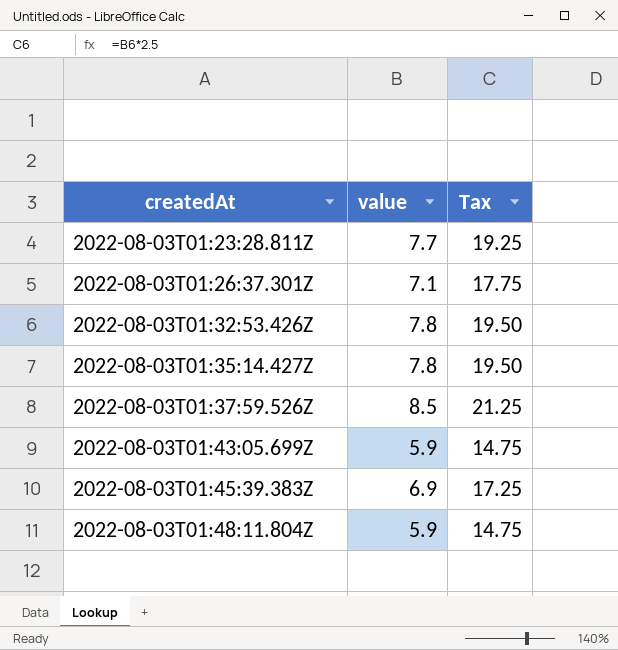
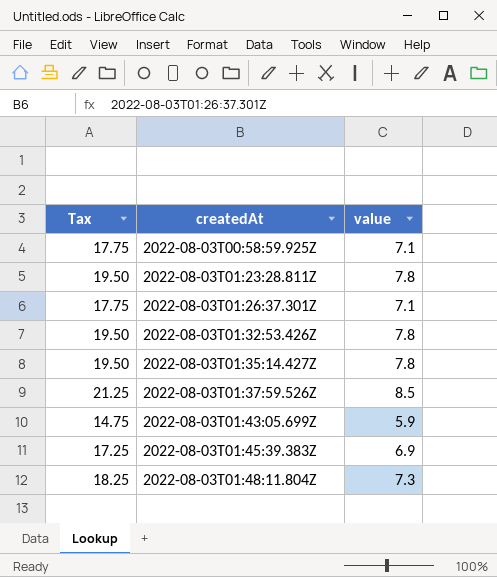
column Tax | position: 3 -> 1
row 2022-08-03T00:58:59.925Z: none -> 17.75 | 7.1
2022-08-03T01:23:28.811Z | Tax: 19.25 -> 19.50
2022-08-03T01:23:28.811Z | value: 7.7 -> 7.8
2022-08-03T01:48:11.804Z | Tax: 14.75 -> 18.25
2022-08-03T01:48:11.804Z | value: 5.9 -> 7.3

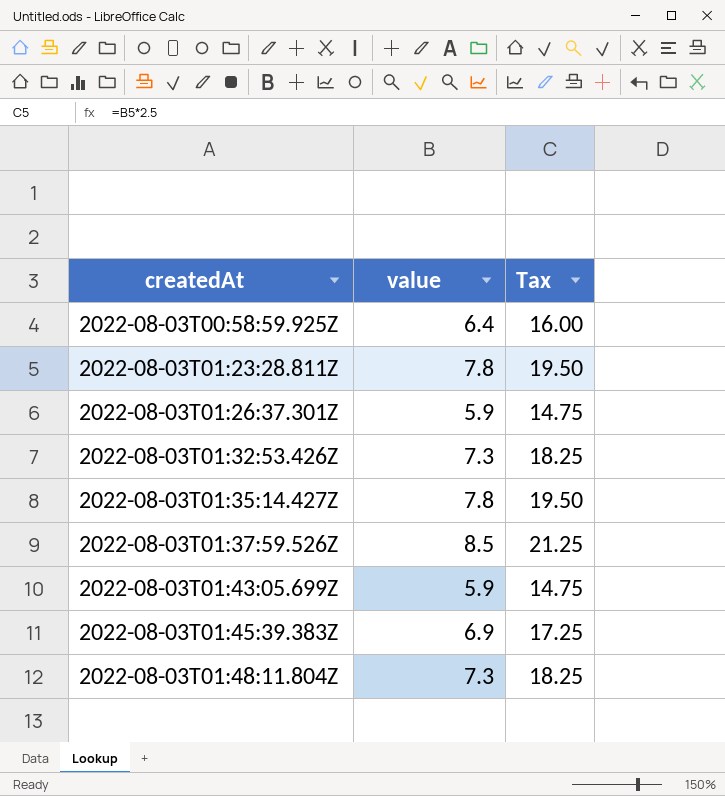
column Tax | position: 1 -> 3
2022-08-03T00:58:59.925Z | value: 7.1 -> 6.4
2022-08-03T00:58:59.925Z | Tax: 17.75 -> 16.00
2022-08-03T01:26:37.301Z | value: 7.1 -> 5.9
2022-08-03T01:26:37.301Z | Tax: 17.75 -> 14.75
2022-08-03T01:32:53.426Z | value: 7.8 -> 7.3
2022-08-03T01:32:53.426Z | Tax: 19.50 -> 18.25

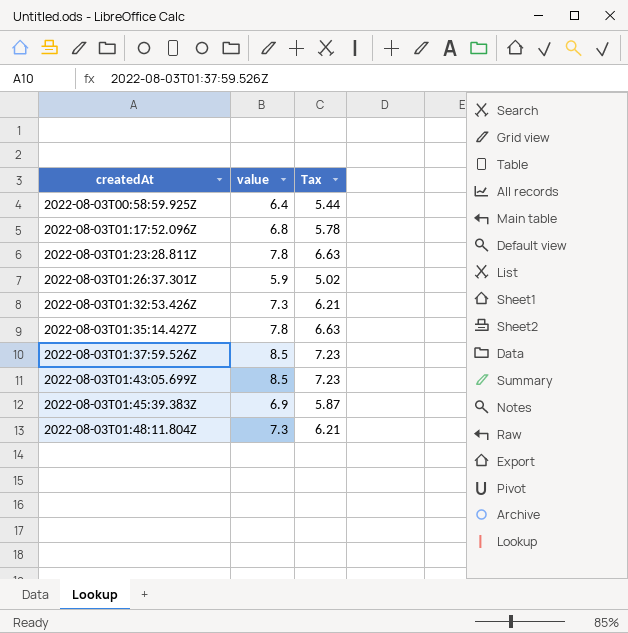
column Tax | formula: [value] * 2.5 -> [value] * 0.85
row 2022-08-03T01:17:52.096Z: none -> 6.8 | 5.78
2022-08-03T01:43:05.699Z | value: 5.9 -> 8.5

